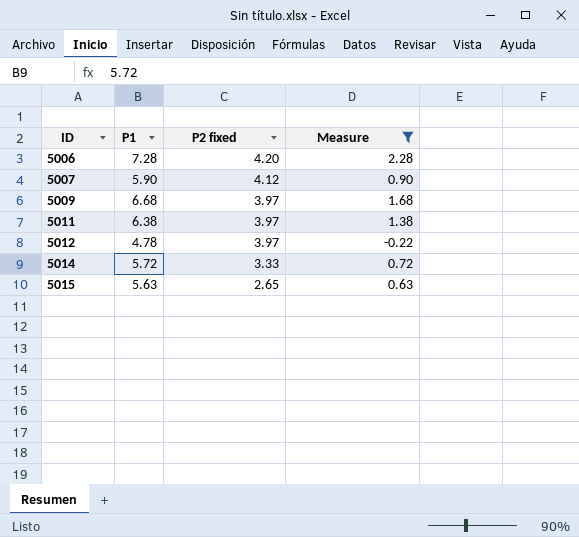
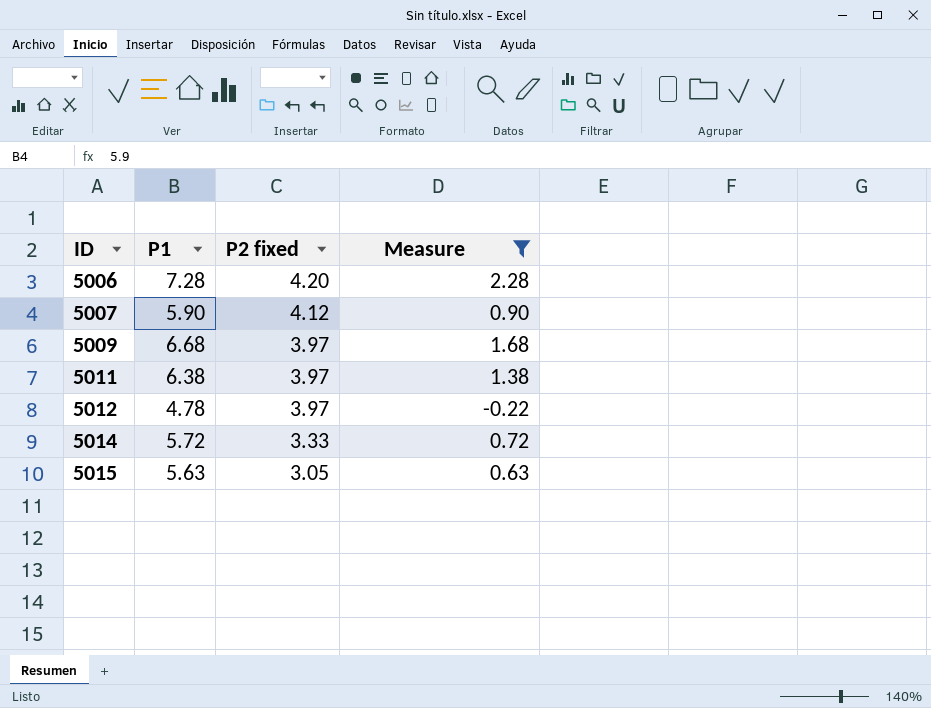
5015 | P2 fixed: 2.65 -> 3.05

